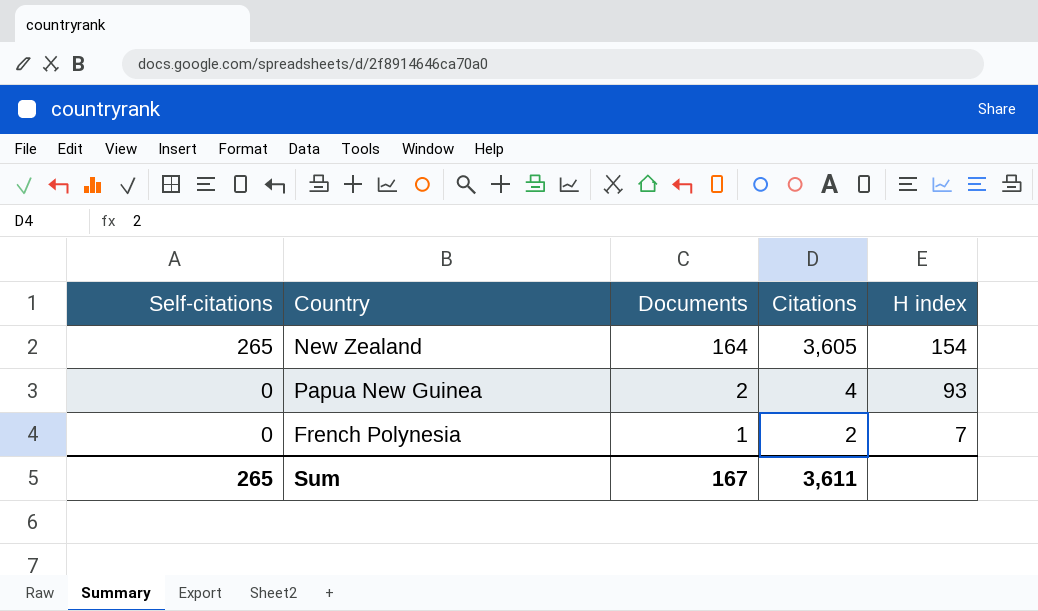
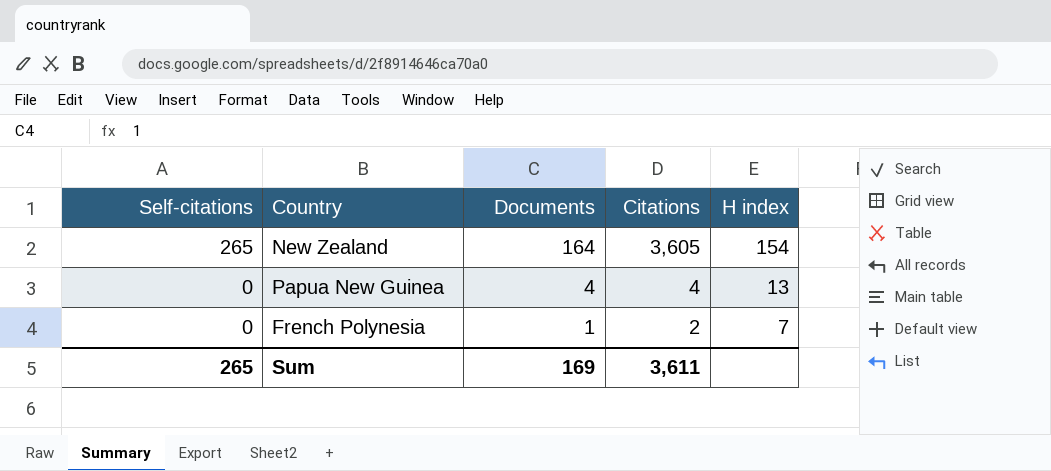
Papua New Guinea | Documents: 2 -> 4
Papua New Guinea | H index: 93 -> 13
Sum | Documents: 167 -> 169

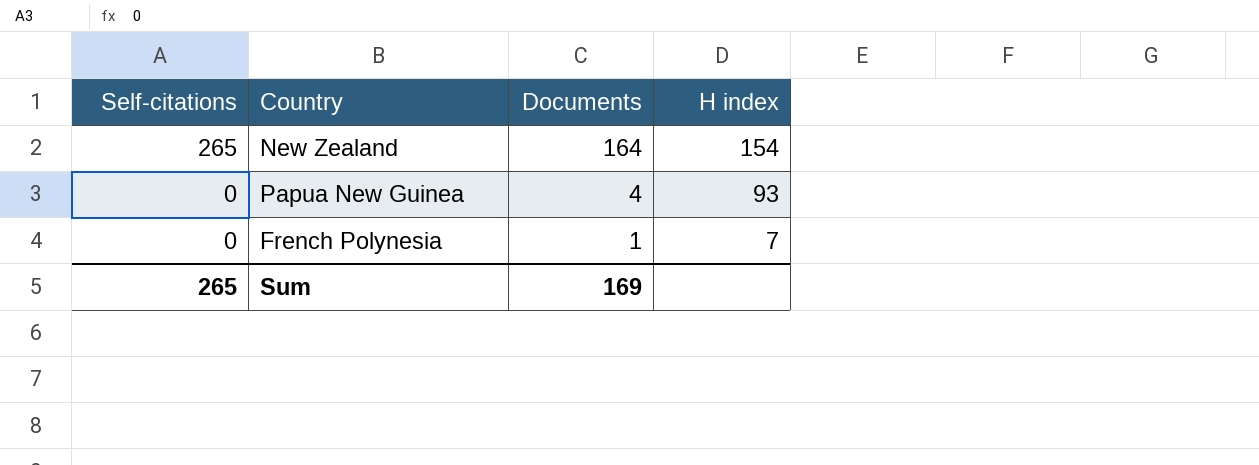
column Citations | position: 4 -> none
Papua New Guinea | H index: 13 -> 93

